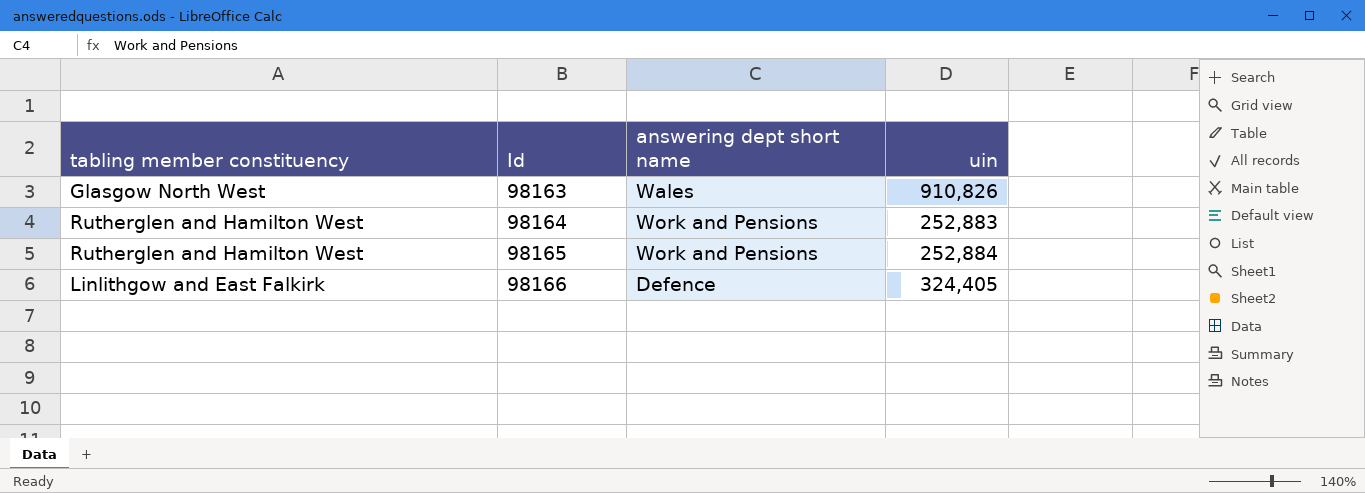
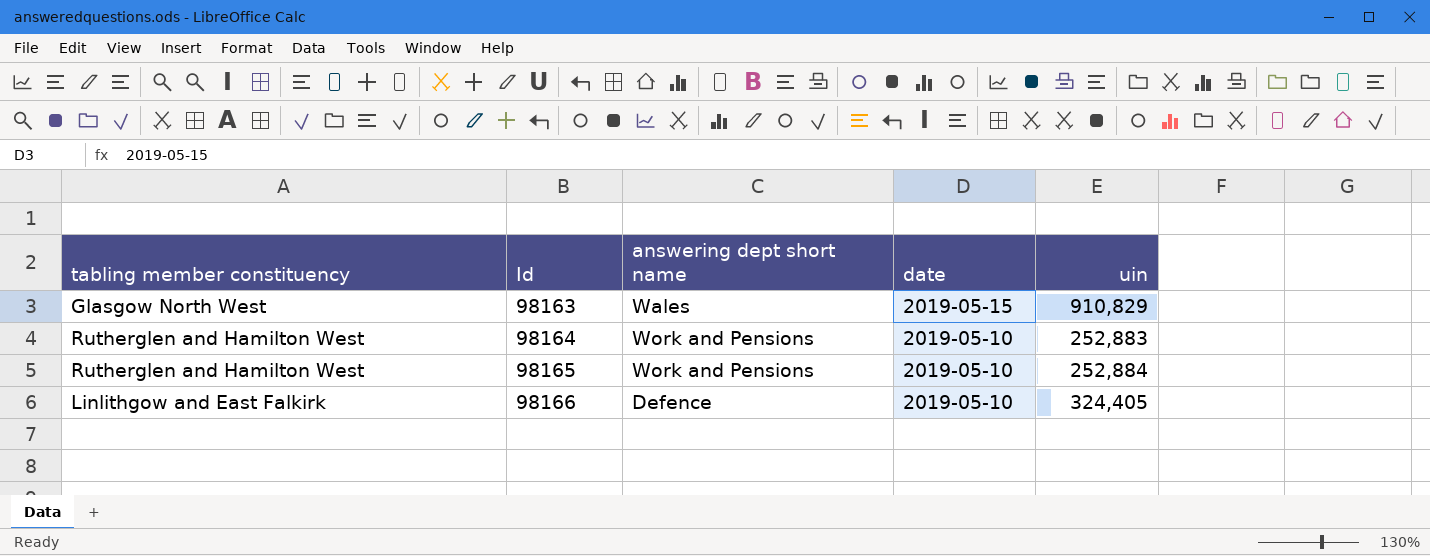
column date | position: none -> 4
98163 | uin: 910,826 -> 910,829

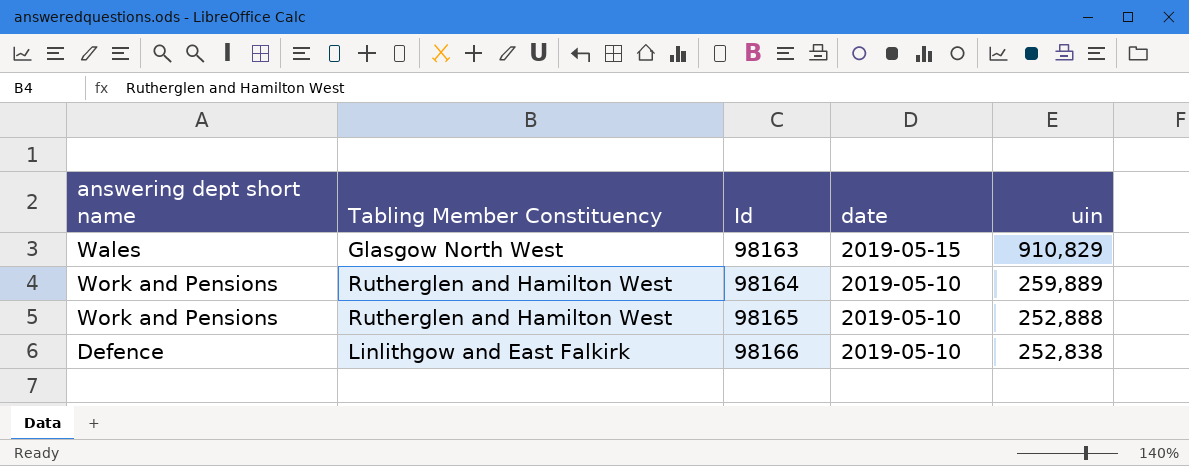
column answering dept short name | position: 3 -> 1
column name: tabling member constituency -> Tabling Member Constituency
98164 | uin: 252,883 -> 259,889
98165 | uin: 252,884 -> 252,888
98166 | uin: 324,405 -> 252,838

